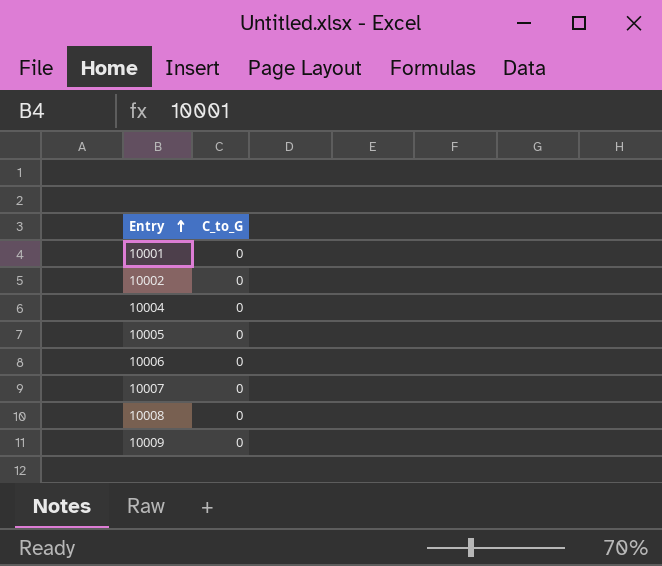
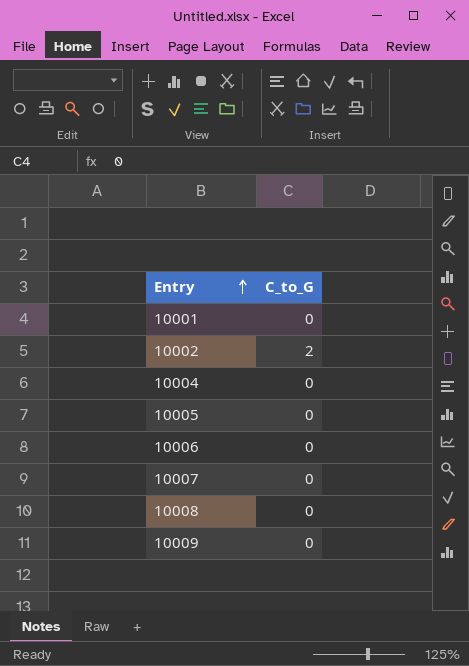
10002 | C_to_G: 0 -> 2

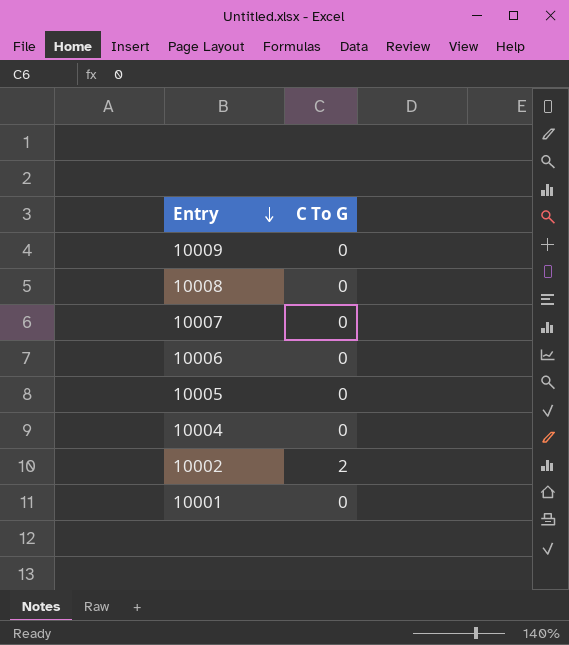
row order: Entry ascending -> Entry descending
column name: C_to_G -> C To G

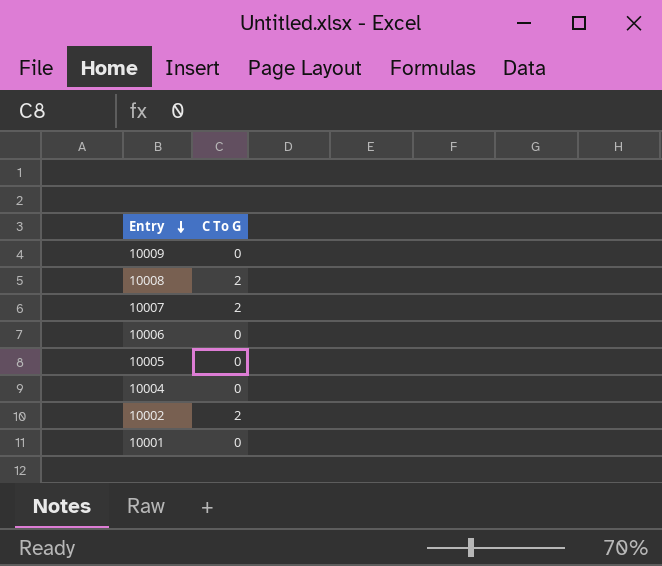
10008 | C To G: 0 -> 2
10007 | C To G: 0 -> 2

